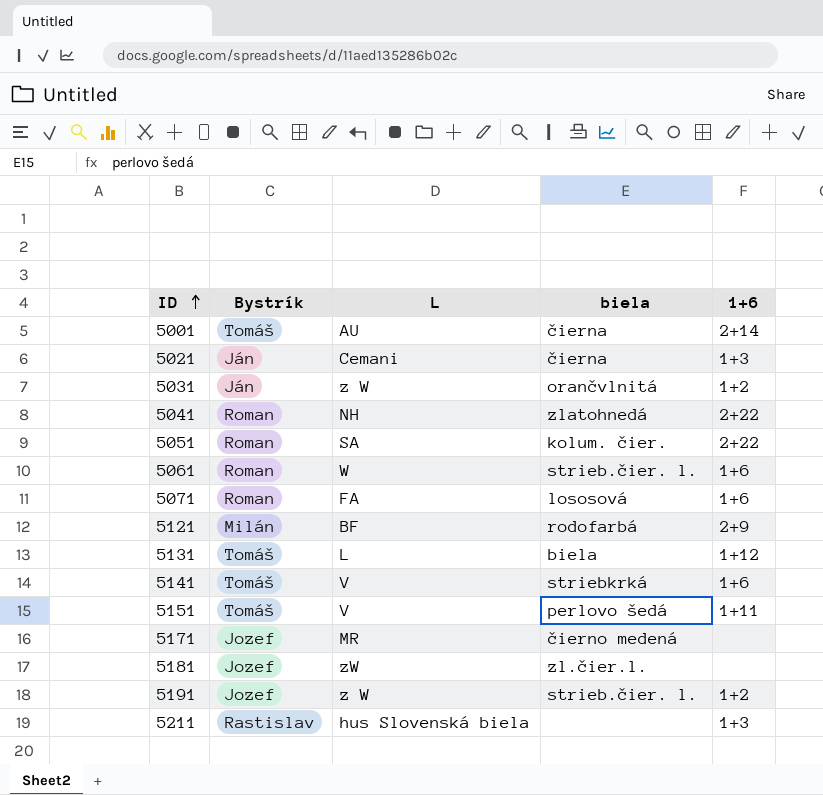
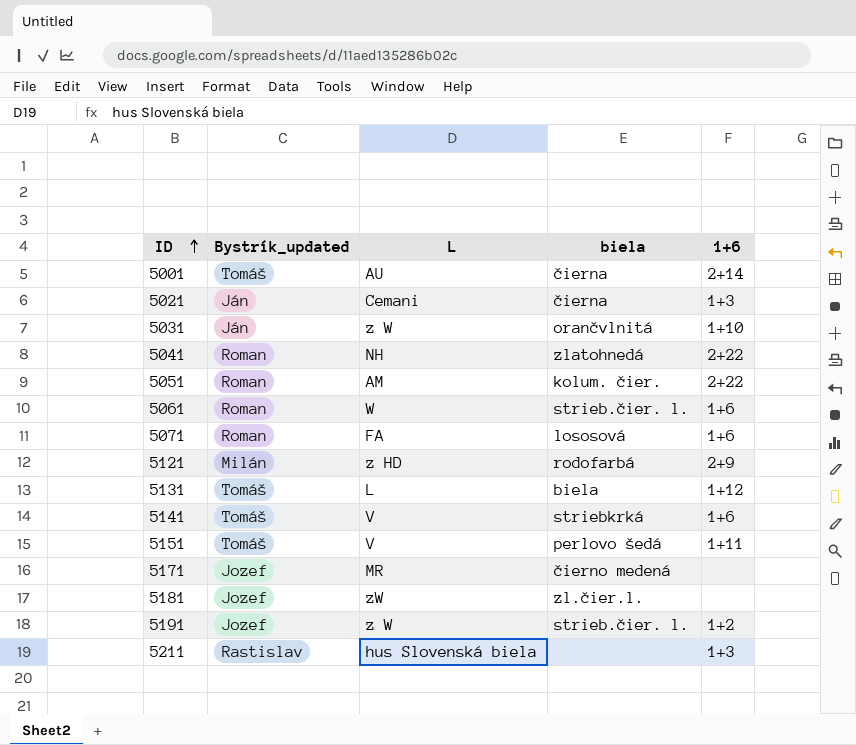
column name: Bystrík -> Bystrík_updated
5031 | 1+6: 1+2 -> 1+10
5051 | L: SA -> AM
5121 | L: BF -> z HD

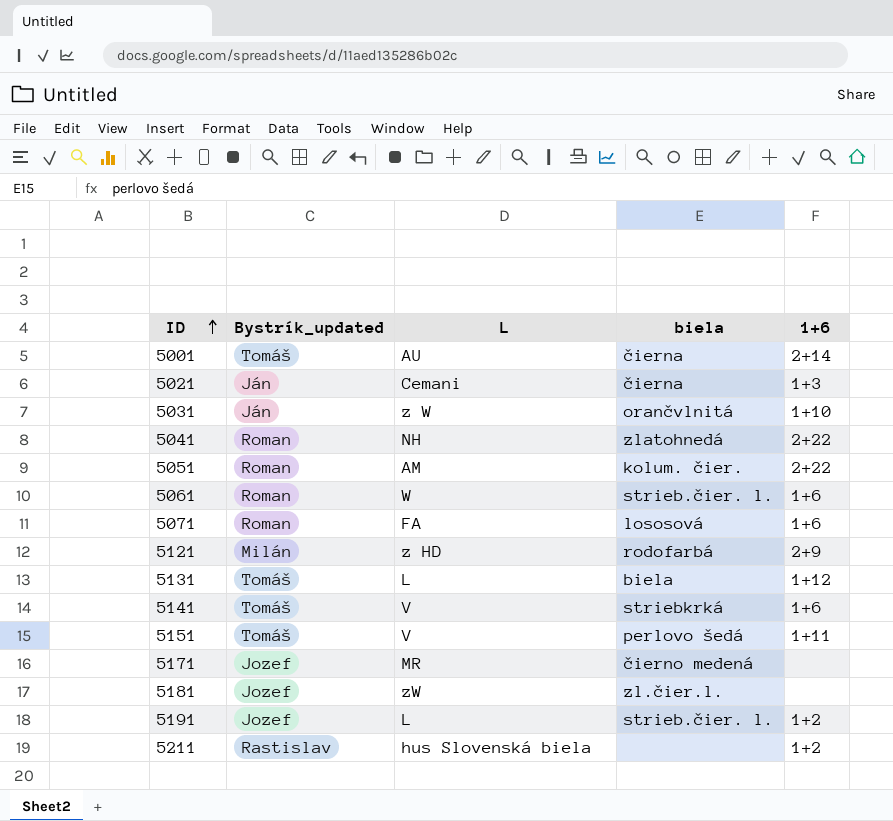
5191 | L: z W -> L
5211 | 1+6: 1+3 -> 1+2

